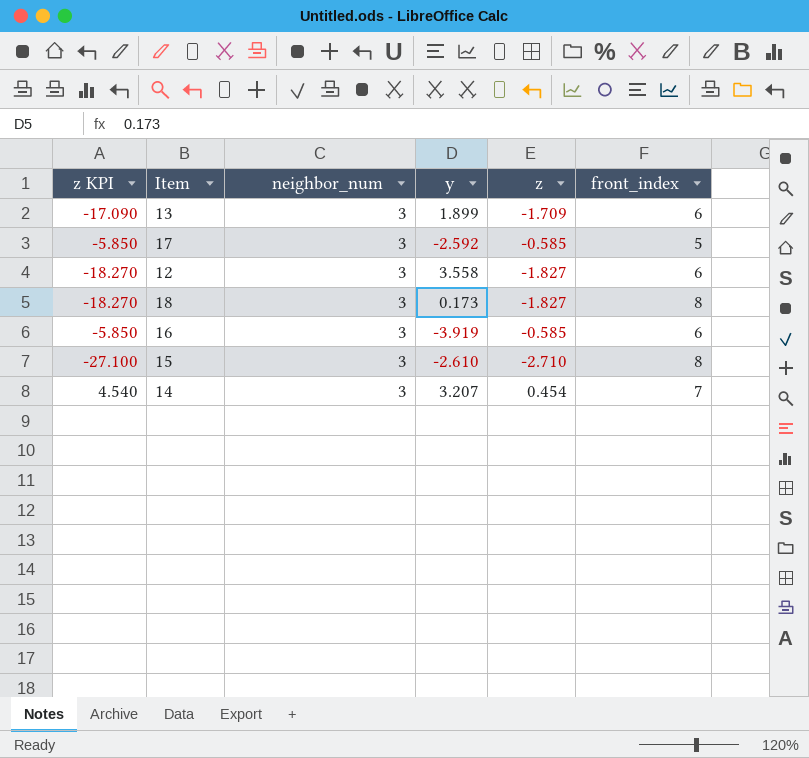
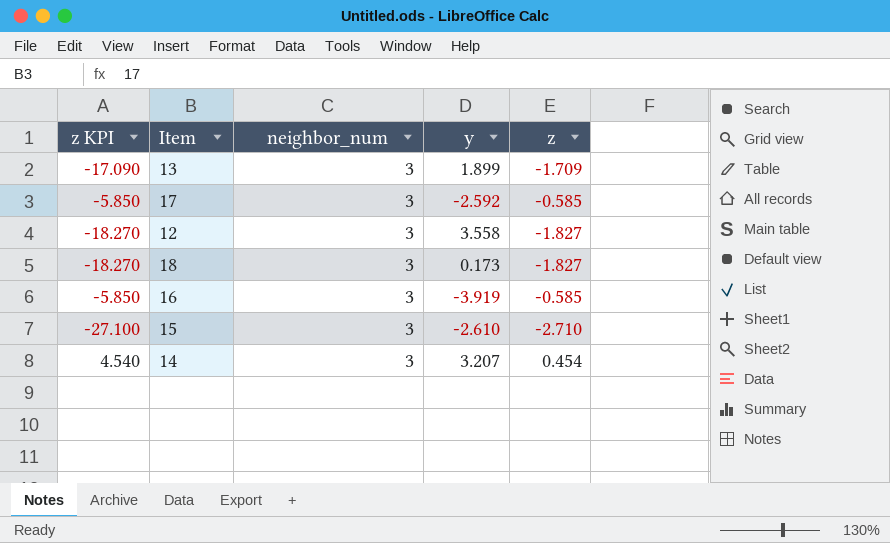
column front_index | position: 6 -> none

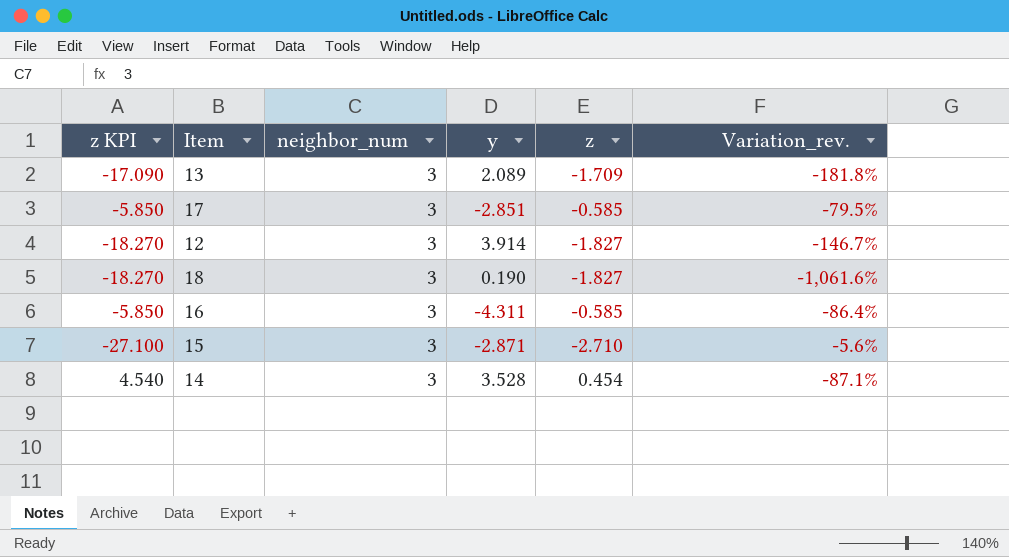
column Variation_rev. | formula: none -> ([z] - [y]) / [y]
13 | y: 1.899 -> 2.089
17 | y: -2.592 -> -2.851
12 | y: 3.558 -> 3.914
18 | y: 0.173 -> 0.190
16 | y: -3.919 -> -4.311
15 | y: -2.610 -> -2.871
14 | y: 3.207 -> 3.528

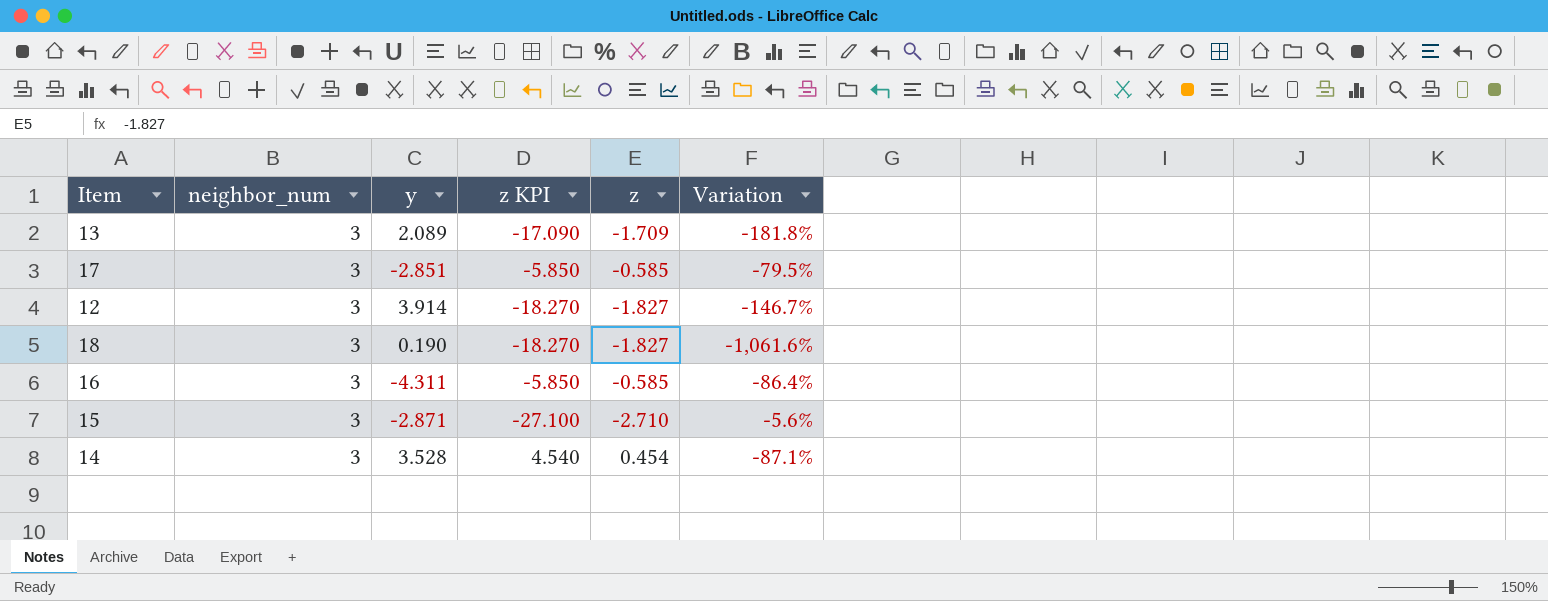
column z KPI | position: 1 -> 4
column name: Variation_rev. -> Variation

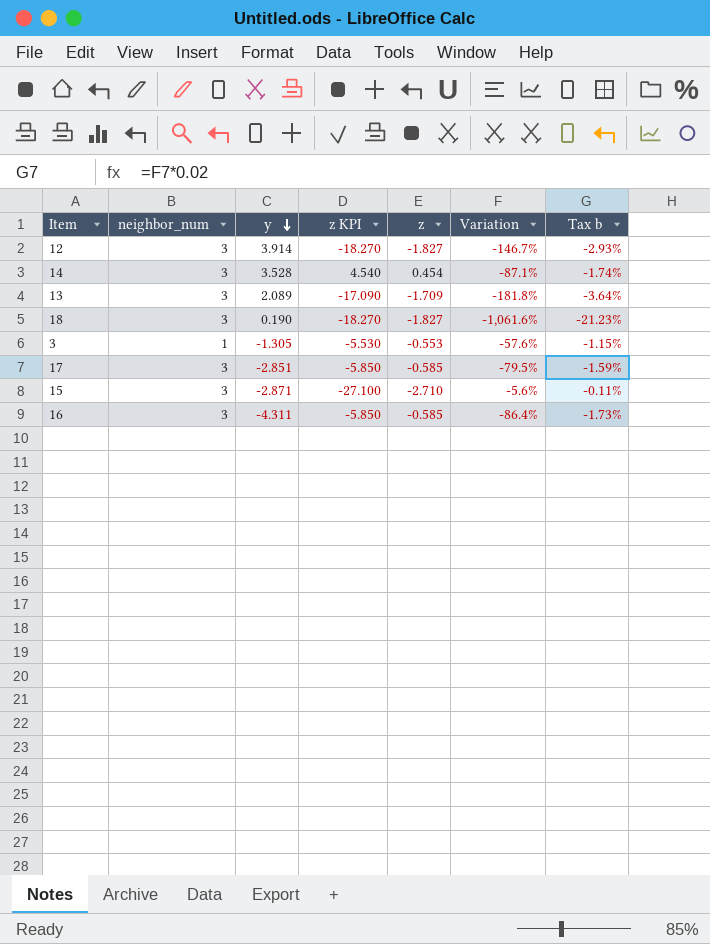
row order: none -> y descending
column Tax b | formula: none -> [Variation] * 0.02
row 3: none -> 1 | -1.305 | -5.530 | -0.553 | -57.6% | -1.15%

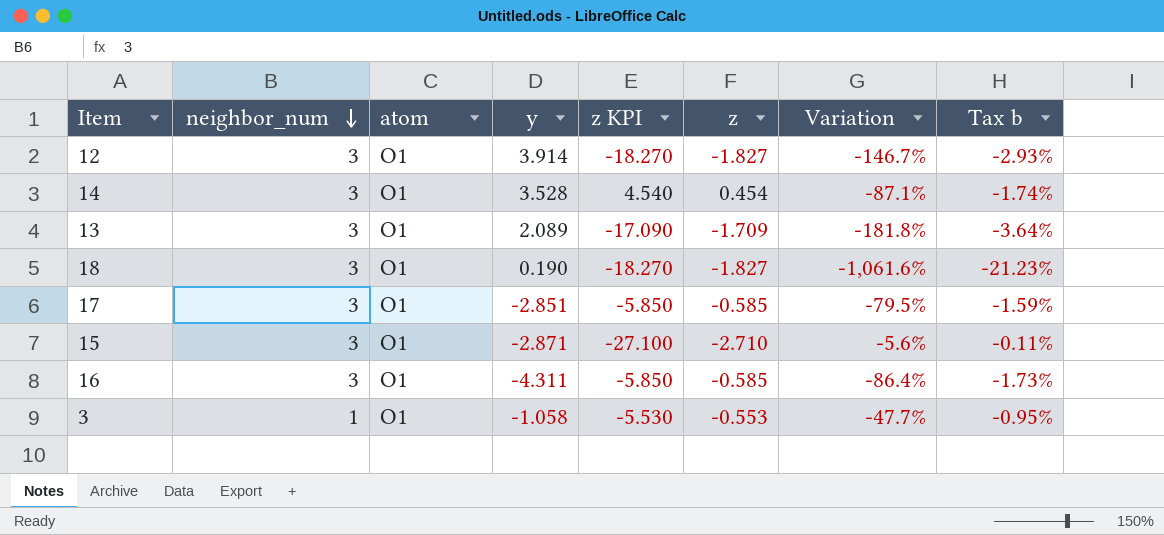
row order: y descending -> neighbor_num descending
column atom | position: none -> 3
3 | y: -1.305 -> -1.058
3 | Variation: -57.6% -> -47.7%
3 | Tax b: -1.15% -> -0.95%

